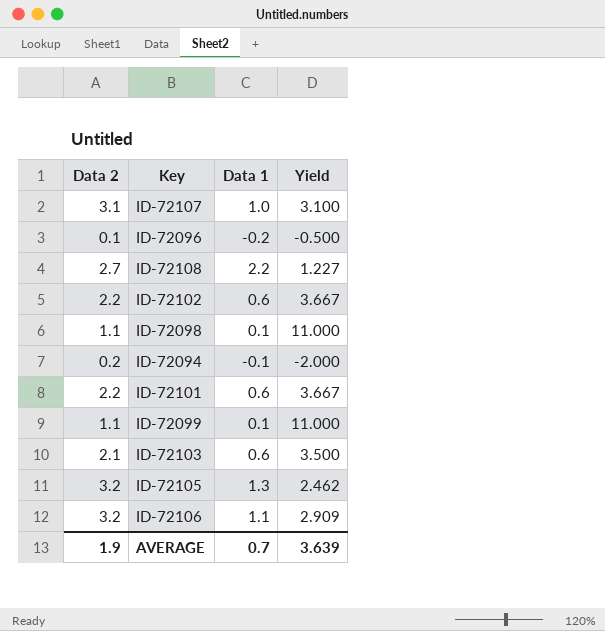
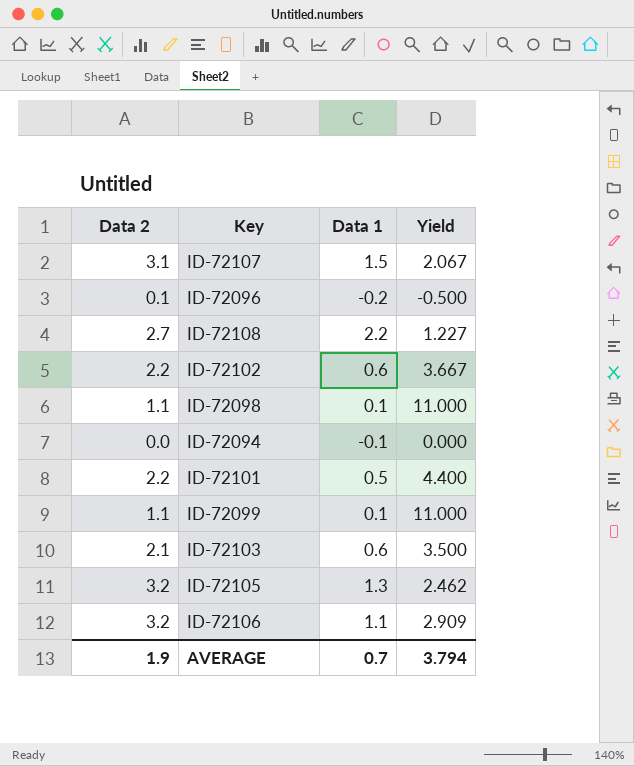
ID-72107 | Data 1: 1.0 -> 1.5
ID-72107 | Yield: 3.100 -> 2.067
ID-72094 | Data 2: 0.2 -> 0.0
ID-72094 | Yield: -2.000 -> 0.000
ID-72101 | Data 1: 0.6 -> 0.5
ID-72101 | Yield: 3.667 -> 4.400
AVERAGE | Yield: 3.639 -> 3.794

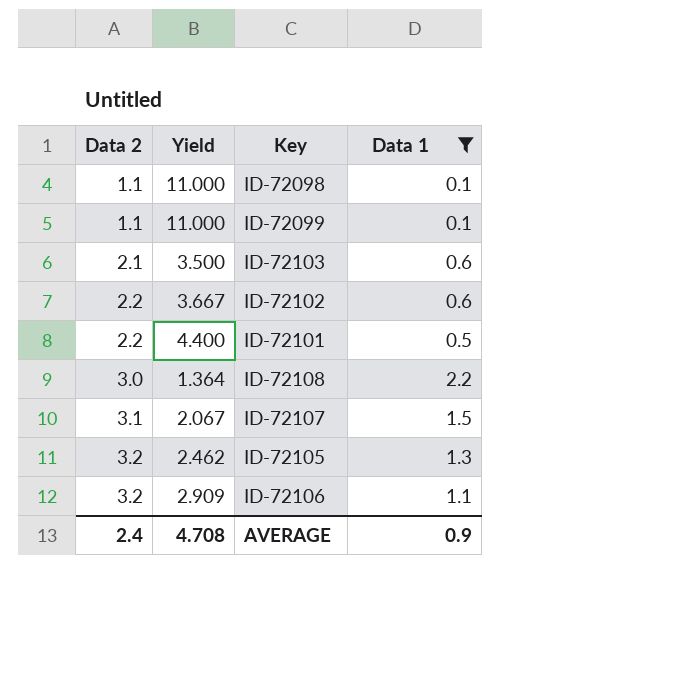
filter: none -> Data 1 >= 0.1
row order: none -> Data 2 ascending
column Yield | position: 4 -> 2
ID-72108 | Data 2: 2.7 -> 3.0
ID-72108 | Yield: 1.227 -> 1.364
AVERAGE | Data 2: 1.9 -> 2.4
AVERAGE | Yield: 3.794 -> 4.708
AVERAGE | Data 1: 0.7 -> 0.9

